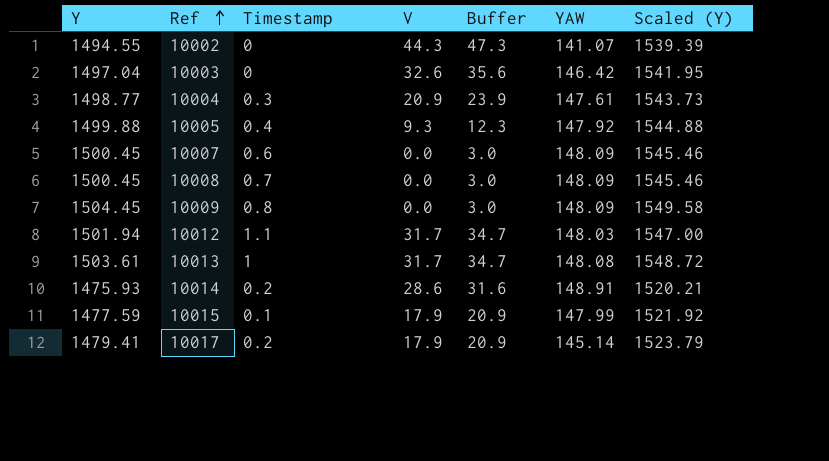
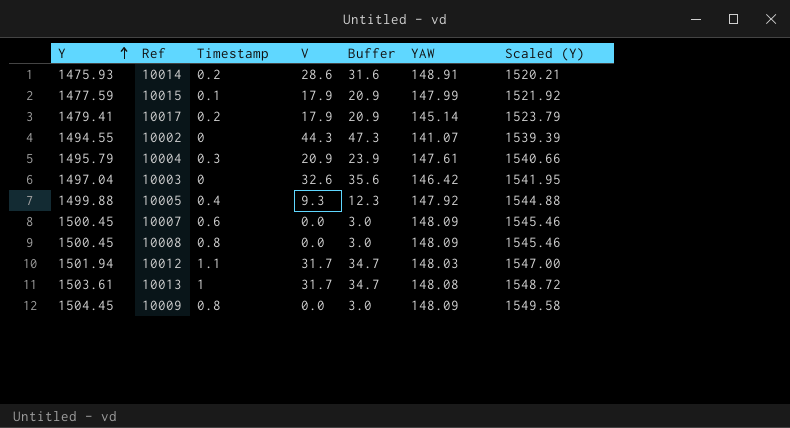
row order: Ref ascending -> Y ascending
10004 | Y: 1498.77 -> 1495.79
10004 | Scaled (Y): 1543.73 -> 1540.66
10008 | Timestamp: 0.7 -> 0.8

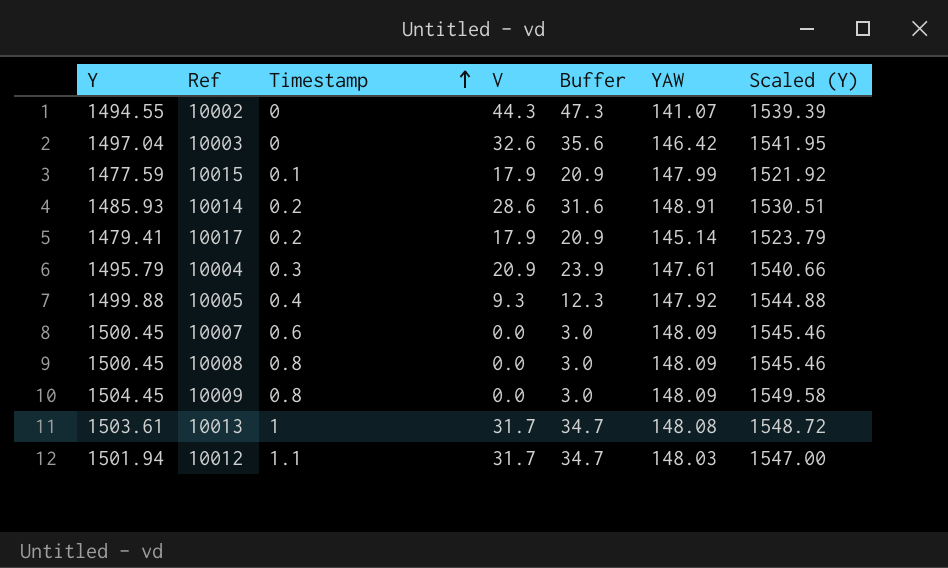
row order: Y ascending -> Timestamp ascending
10014 | Y: 1475.93 -> 1485.93
10014 | Scaled (Y): 1520.21 -> 1530.51

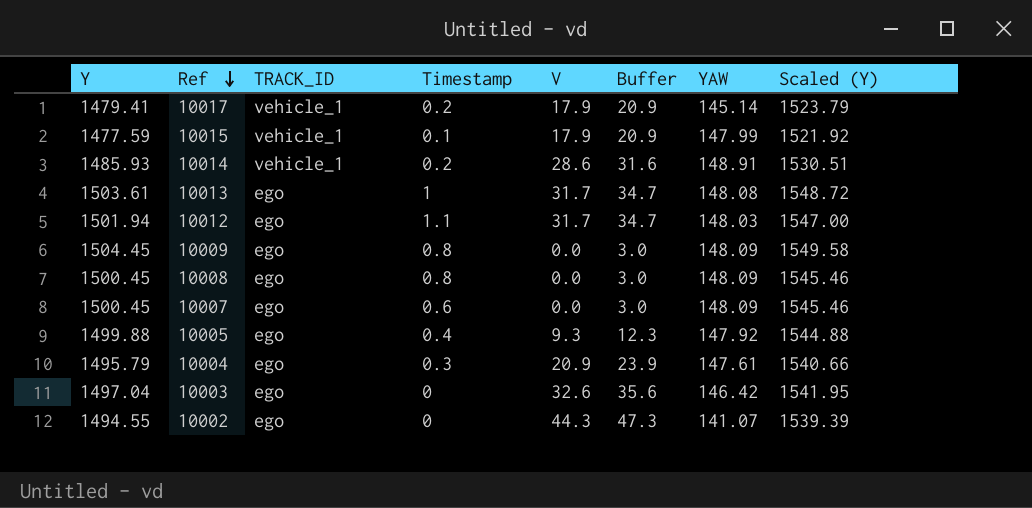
row order: Timestamp ascending -> Ref descending
column TRACK_ID | position: none -> 3

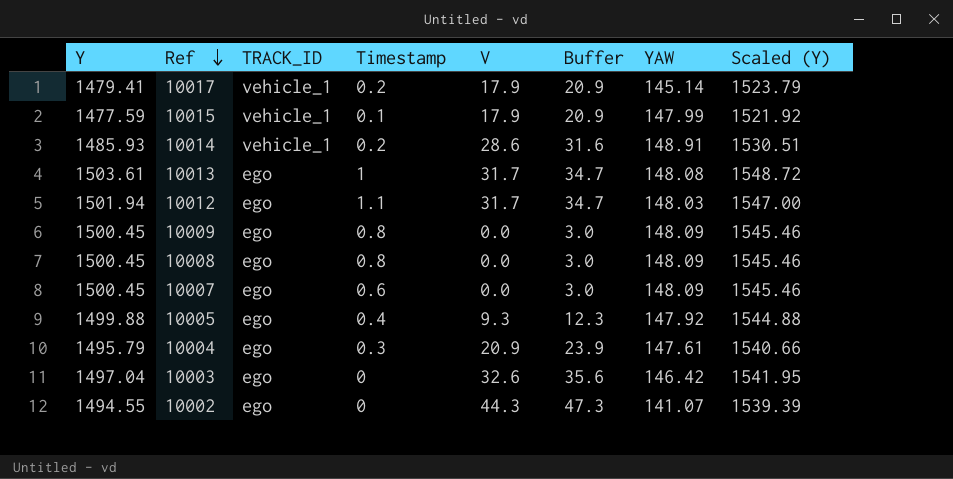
10009 | Y: 1504.45 -> 1500.45
10009 | Scaled (Y): 1549.58 -> 1545.46

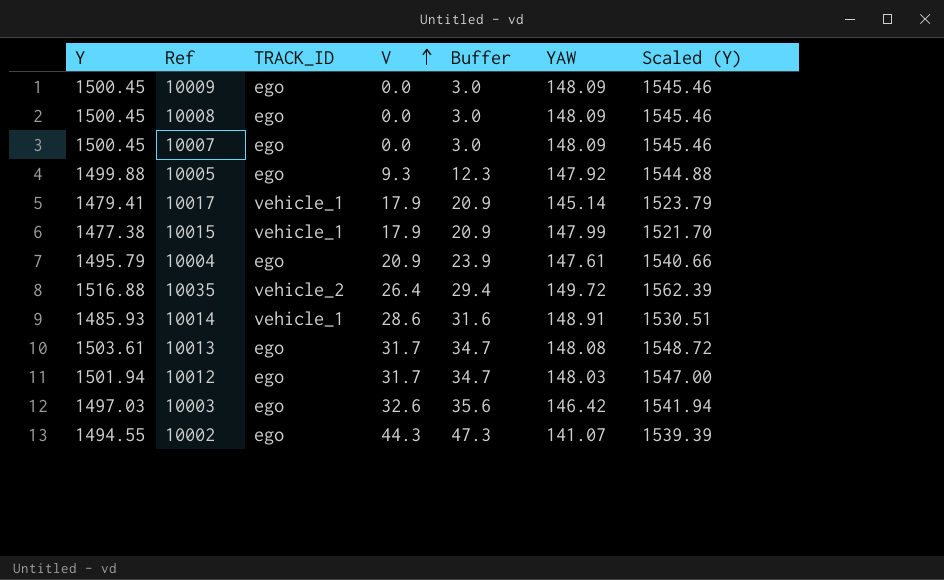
row order: Ref descending -> V ascending
column Timestamp | position: 4 -> none
10015 | Y: 1477.59 -> 1477.38
10015 | Scaled (Y): 1521.92 -> 1521.70
row 10035: none -> 1516.88 | vehicle_2 | 26.4 | 29.4 | 149.72 | 1562.39
10003 | Y: 1497.04 -> 1497.03
10003 | Scaled (Y): 1541.95 -> 1541.94

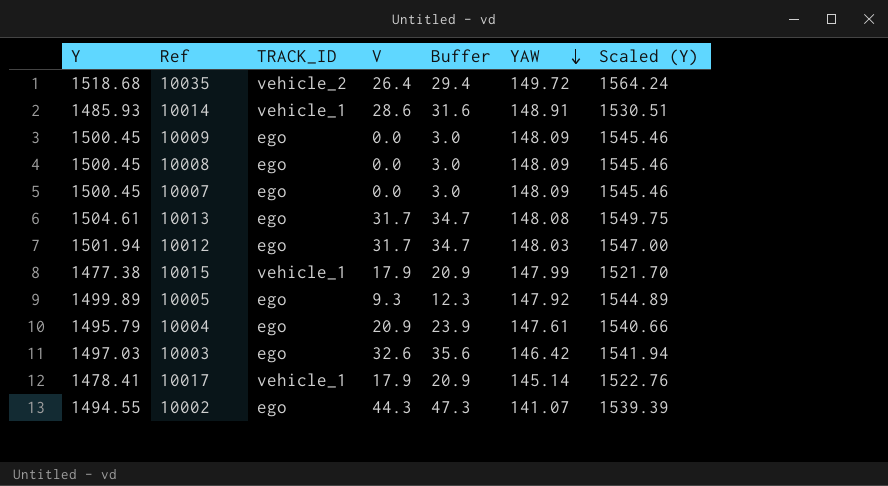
row order: V ascending -> YAW descending
10035 | Y: 1516.88 -> 1518.68
10035 | Scaled (Y): 1562.39 -> 1564.24
10013 | Y: 1503.61 -> 1504.61
10013 | Scaled (Y): 1548.72 -> 1549.75
10005 | Y: 1499.88 -> 1499.89
10005 | Scaled (Y): 1544.88 -> 1544.89
10017 | Y: 1479.41 -> 1478.41
10017 | Scaled (Y): 1523.79 -> 1522.76

